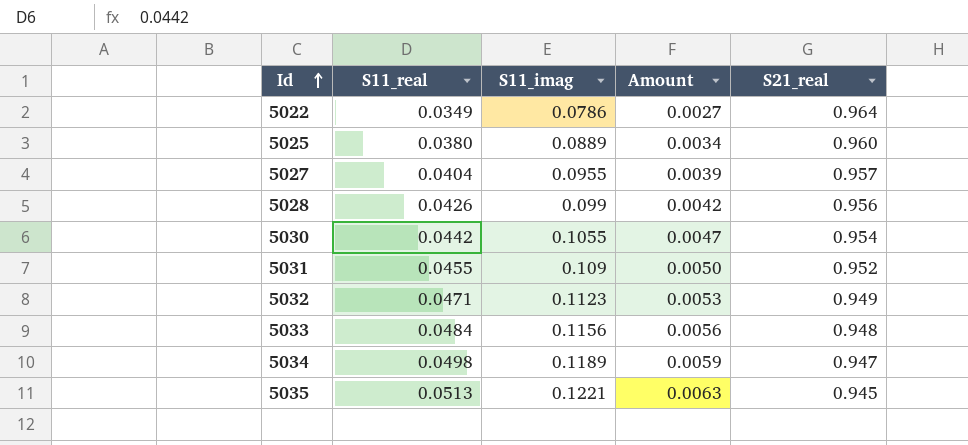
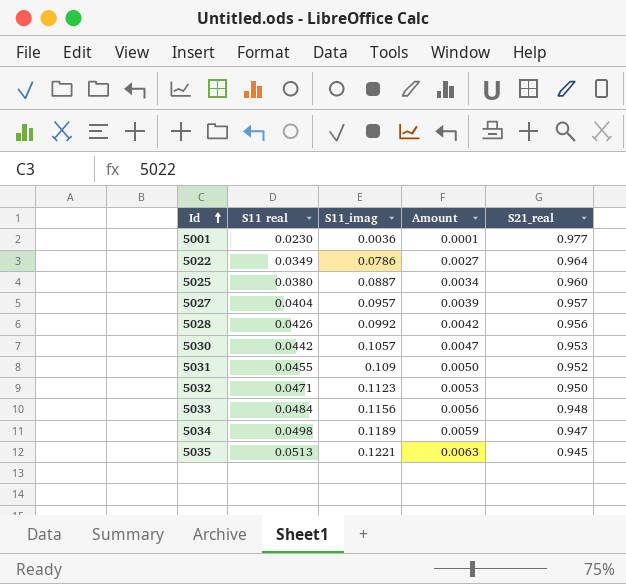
column name: S11_real -> S11 real
row 5001: none -> 0.0230 | 0.0036 | 0.0001 | 0.977
5025 | S11_imag: 0.0889 -> 0.0887
5027 | S11_imag: 0.0955 -> 0.0957
5028 | S11_imag: 0.099 -> 0.0992
5030 | S11_imag: 0.1055 -> 0.1057
5030 | S21_real: 0.954 -> 0.953
5032 | S21_real: 0.949 -> 0.950

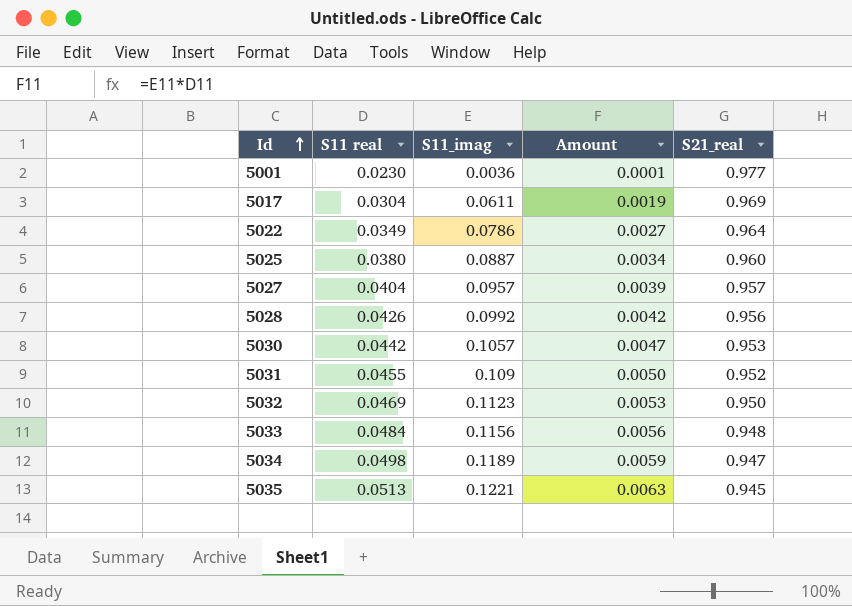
row 5017: none -> 0.0304 | 0.0611 | 0.0019 | 0.969
5032 | S11 real: 0.0471 -> 0.0469

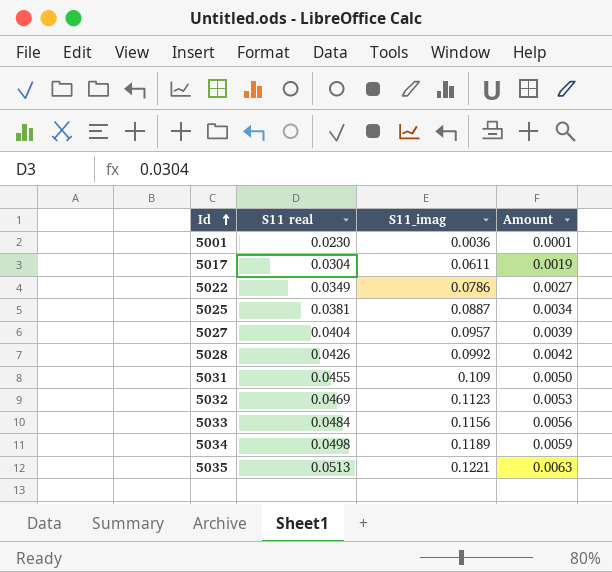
column S21_real | position: 5 -> none
row 5030: 0.0442 | 0.1057 | 0.0047 | 0.953 -> none
5025 | S11 real: 0.0380 -> 0.0381

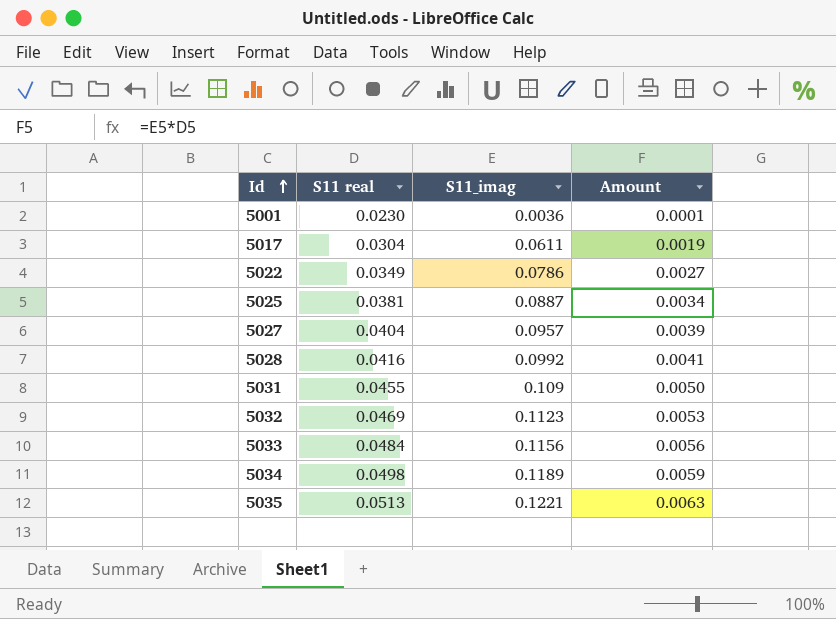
5028 | S11 real: 0.0426 -> 0.0416
5028 | Amount: 0.0042 -> 0.0041

